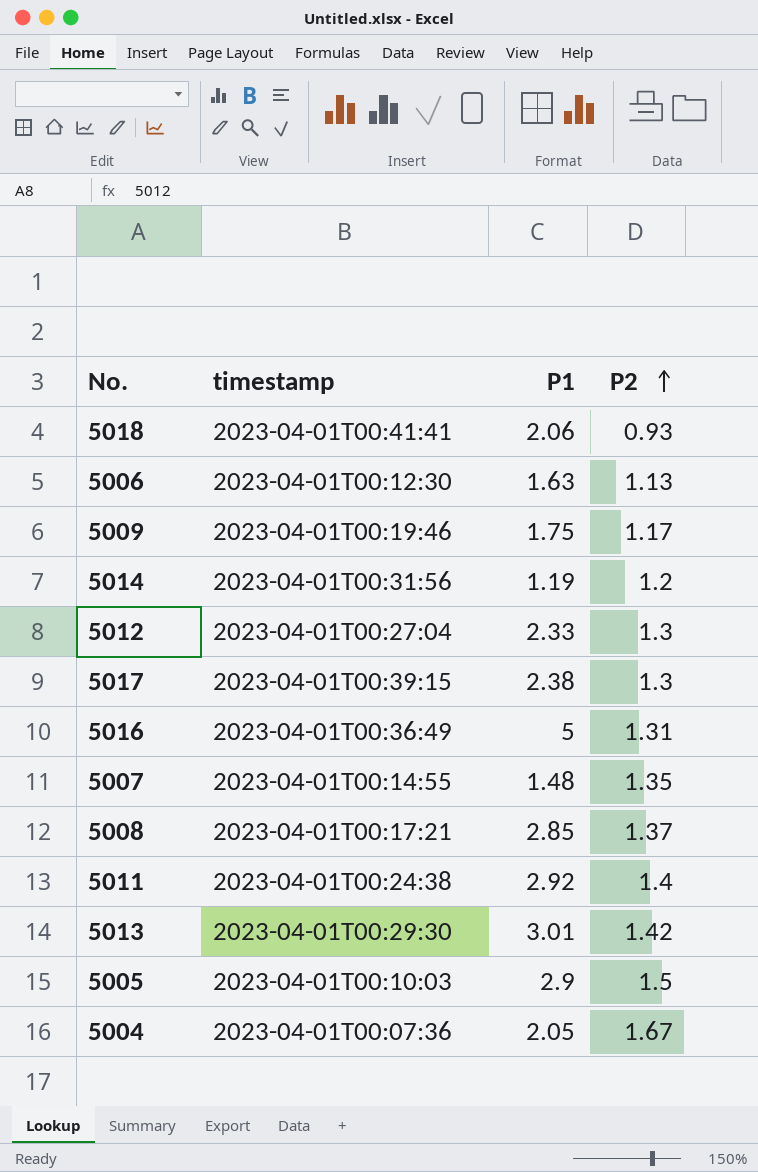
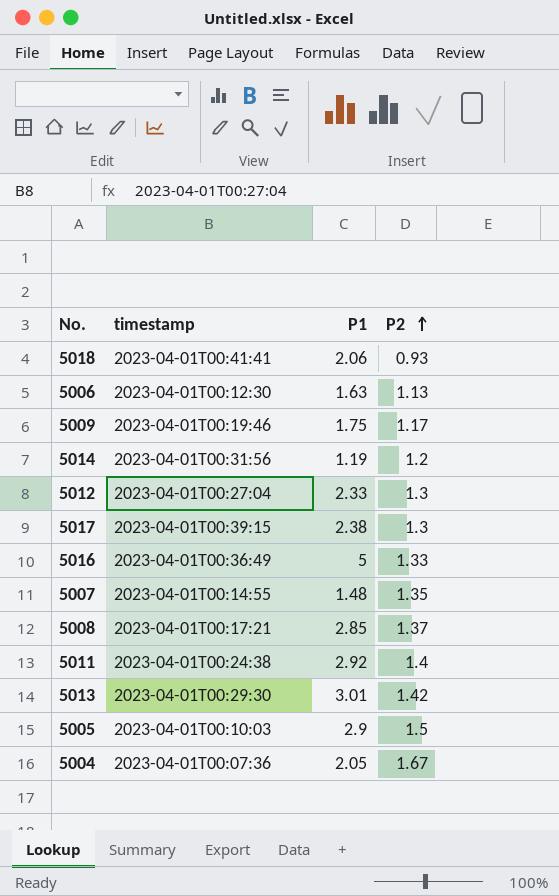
5016 | P2: 1.31 -> 1.33

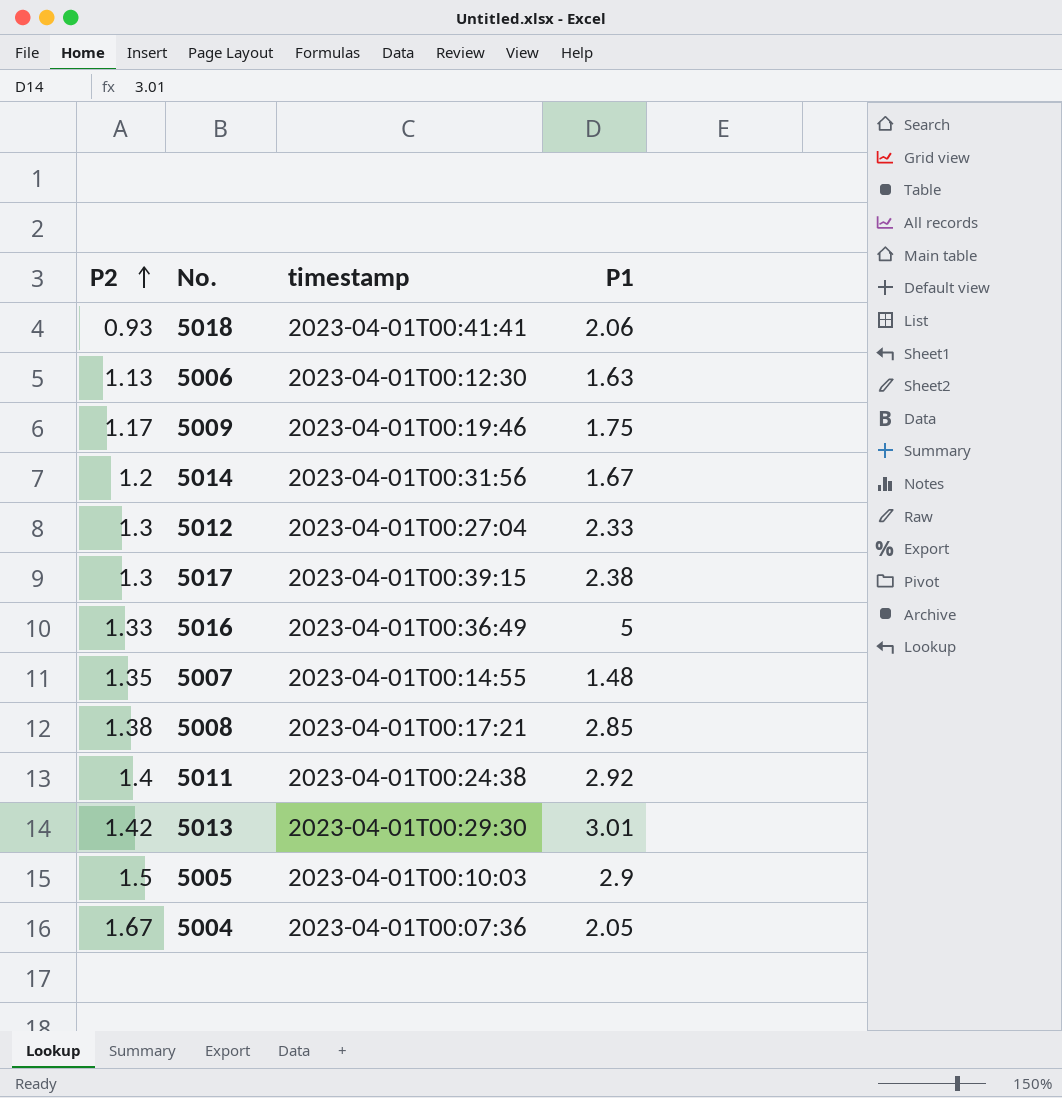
column P2 | position: 4 -> 1
5014 | P1: 1.19 -> 1.67
5008 | P2: 1.37 -> 1.38

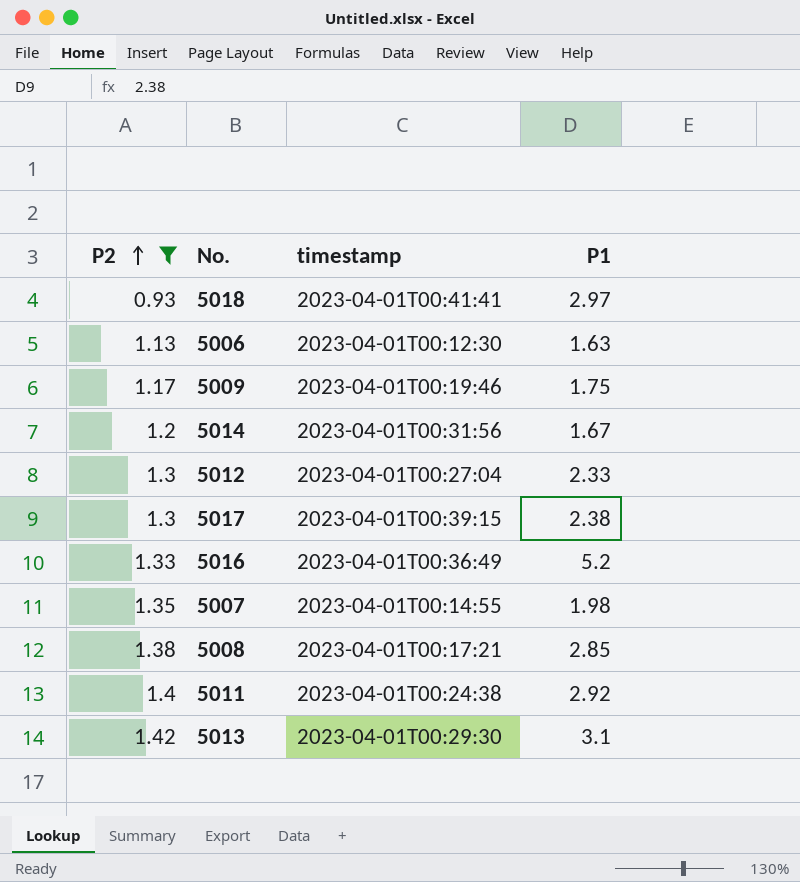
filter: none -> P2 <= 1.42
5018 | P1: 2.06 -> 2.97
5016 | P1: 5 -> 5.2
5007 | P1: 1.48 -> 1.98
5013 | P1: 3.01 -> 3.1

